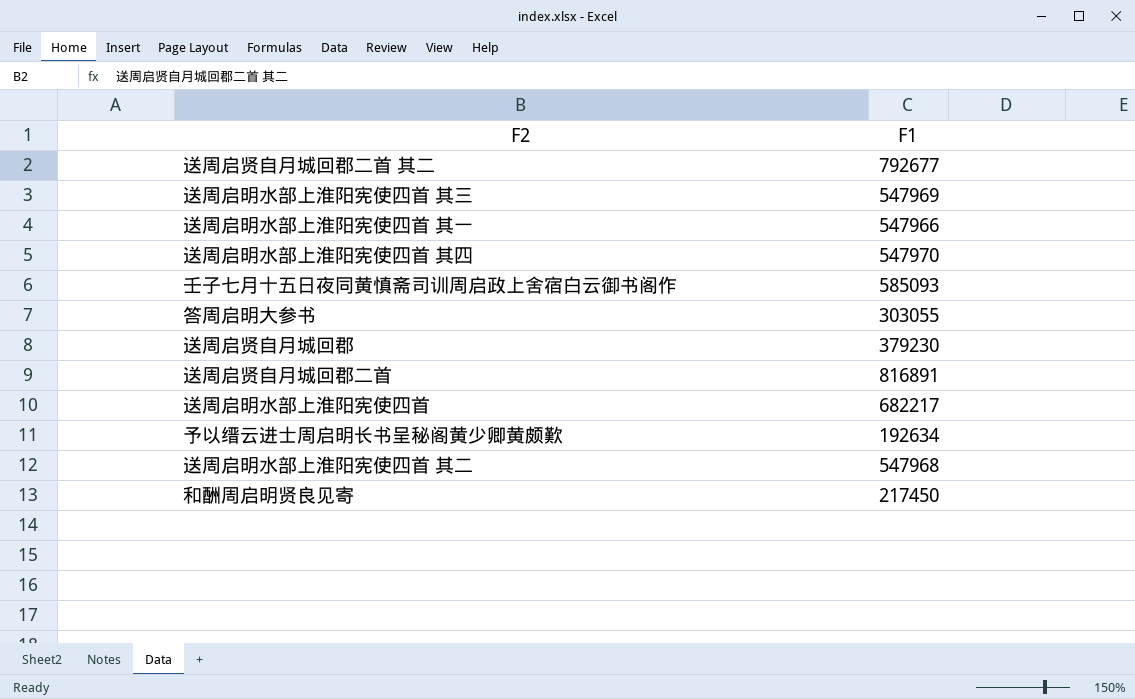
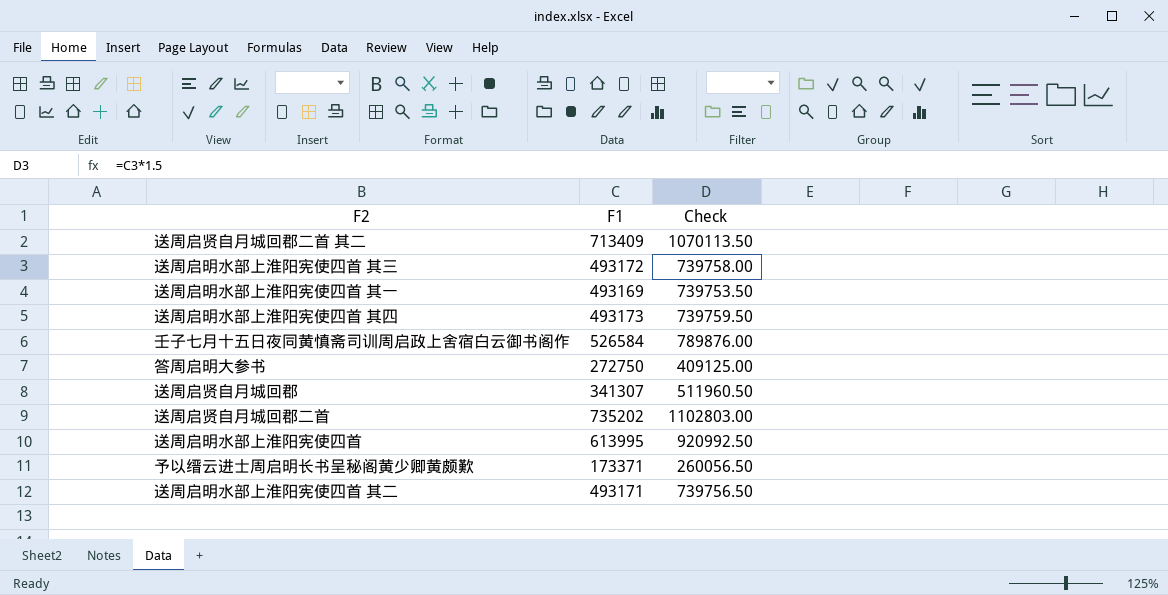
column Check | formula: none -> [F1] * 1.5
row 和酬周启明贤良见寄: 217450 -> none
送周启贤自月城回郡二首 其二 | F1: 792677 -> 713409
送周启明水部上淮阳宪使四首 其三 | F1: 547969 -> 493172
送周启明水部上淮阳宪使四首 其一 | F1: 547966 -> 493169
送周启明水部上淮阳宪使四首 其四 | F1: 547970 -> 493173
壬子七月十五日夜同黄慎斋司训周启政上舍宿白云御书阁作 | F1: 585093 -> 526584
答周启明大参书 | F1: 303055 -> 272750
送周启贤自月城回郡 | F1: 379230 -> 341307
送周启贤自月城回郡二首 | F1: 816891 -> 735202
送周启明水部上淮阳宪使四首 | F1: 682217 -> 613995
予以缙云进士周启明长书呈秘阁黄少卿黄颇歎 | F1: 192634 -> 173371
送周启明水部上淮阳宪使四首 其二 | F1: 547968 -> 493171

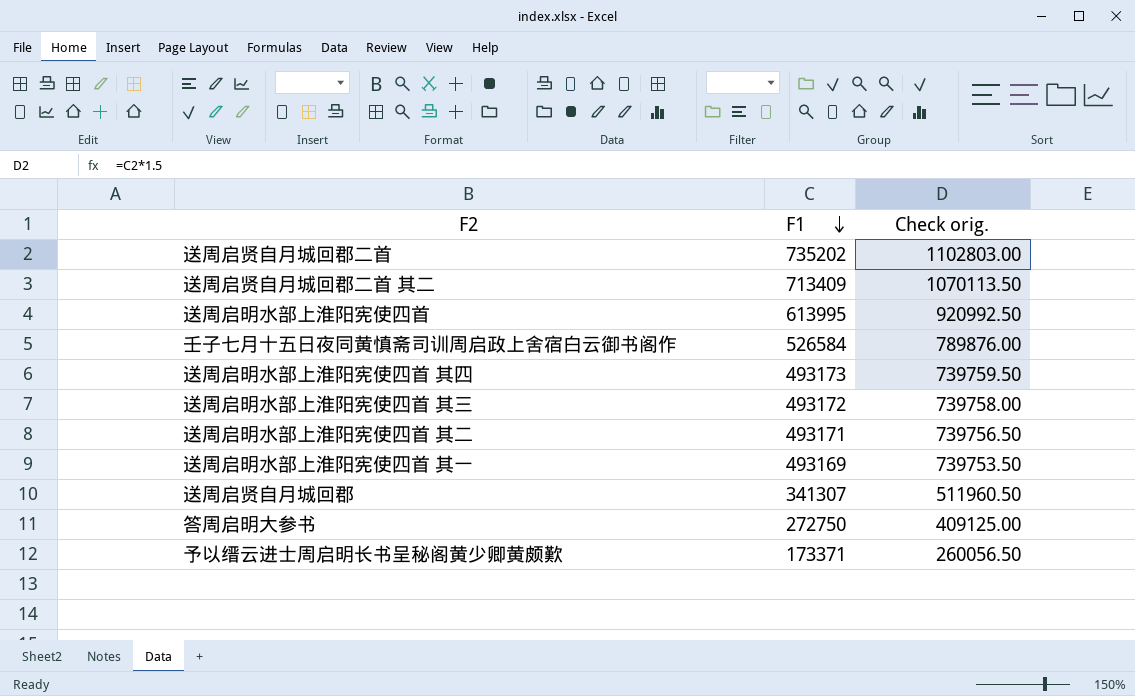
row order: none -> F1 descending
column name: Check -> Check orig.

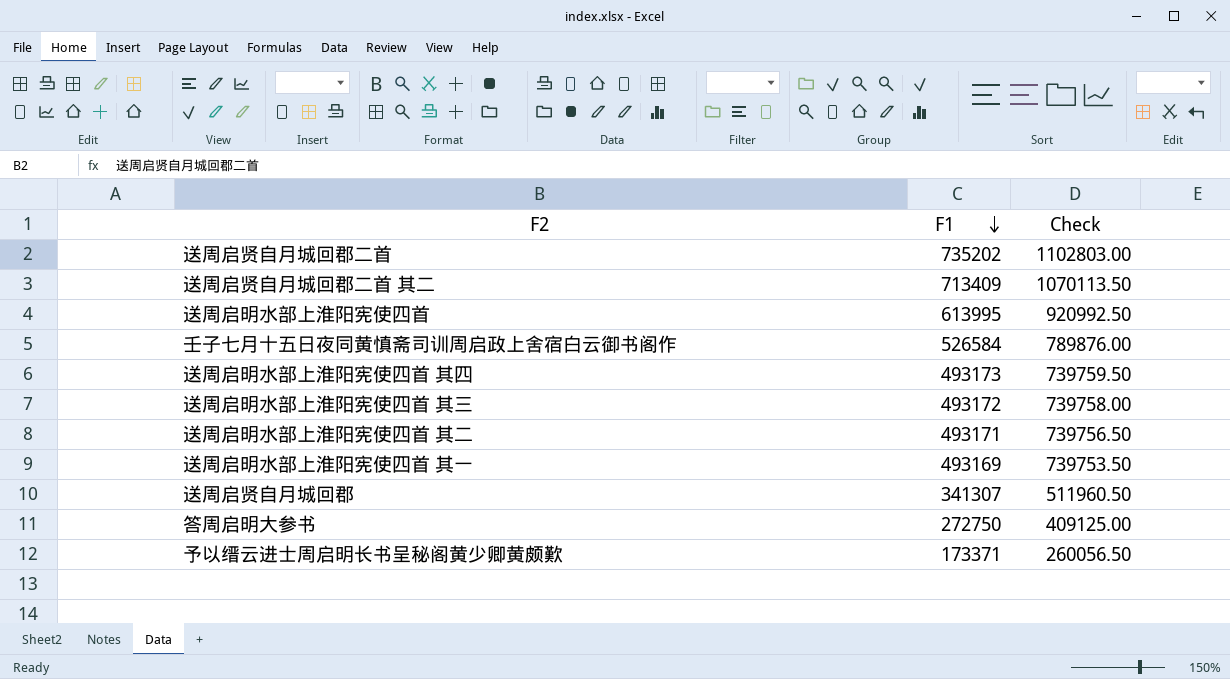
column name: Check orig. -> Check

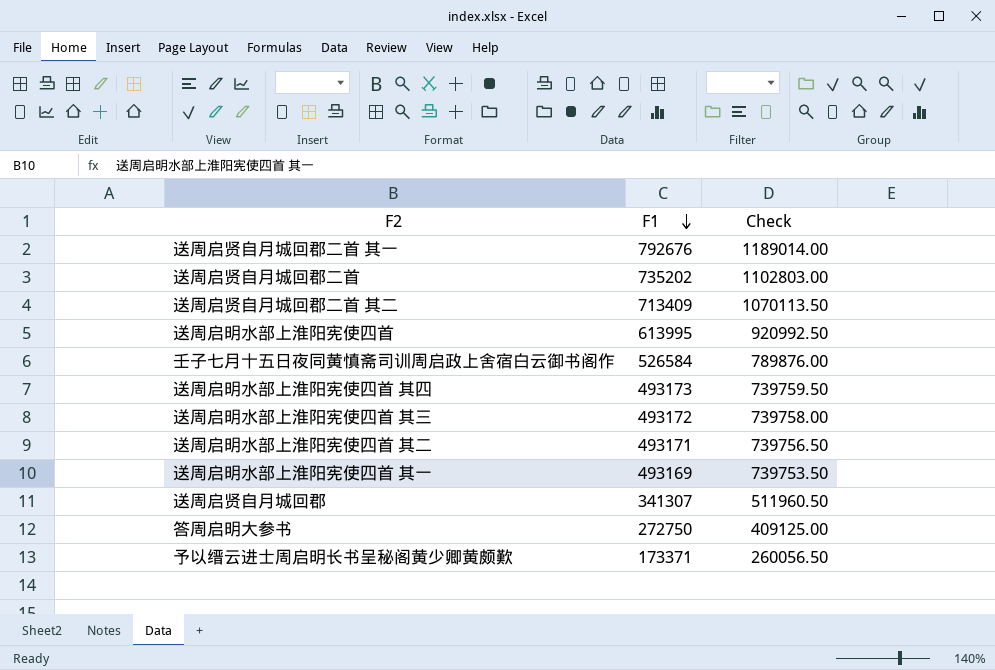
row 送周启贤自月城回郡二首 其一: none -> 792676 | 1189014.00

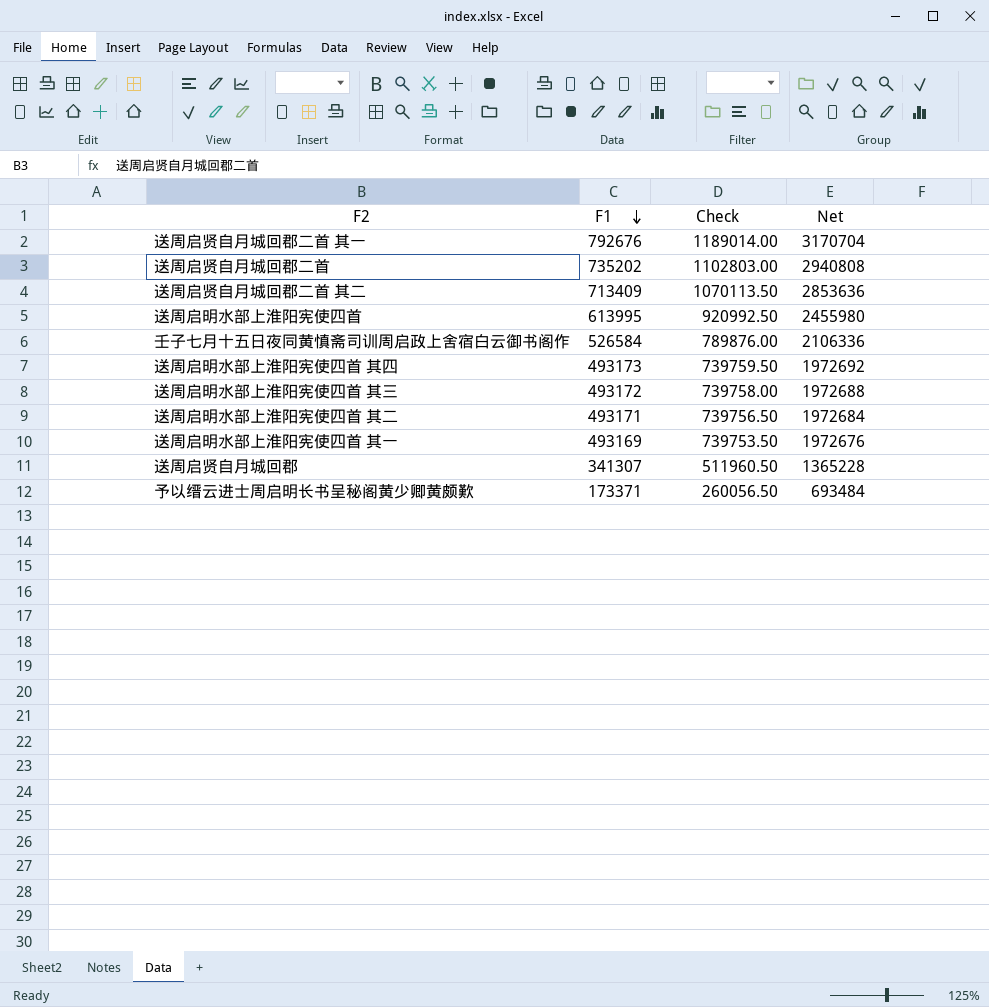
column Net | formula: none -> [F1] * 4
row 答周启明大参书: 272750 | 409125.00 -> none

